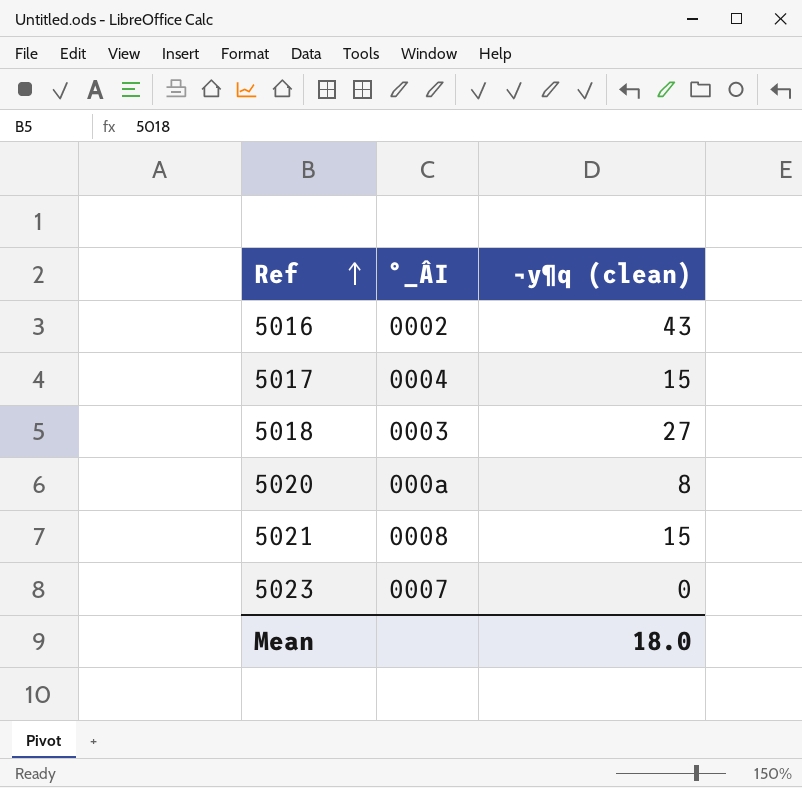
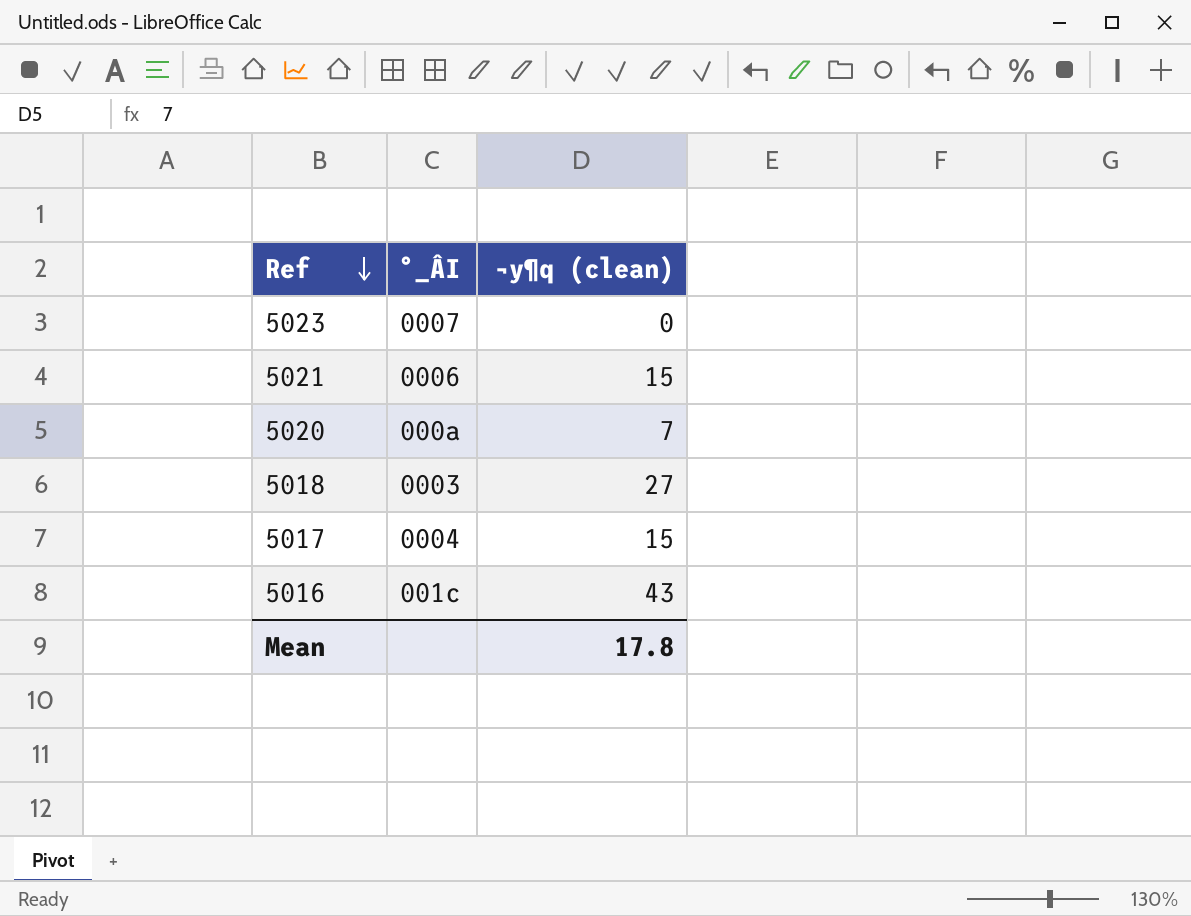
row order: Ref ascending -> Ref descending
5021 | °_ÂI: 0008 -> 0006
5020 | ¬y¶q (clean): 8 -> 7
5016 | °_ÂI: 0002 -> 001c
Mean | ¬y¶q (clean): 18.0 -> 17.8

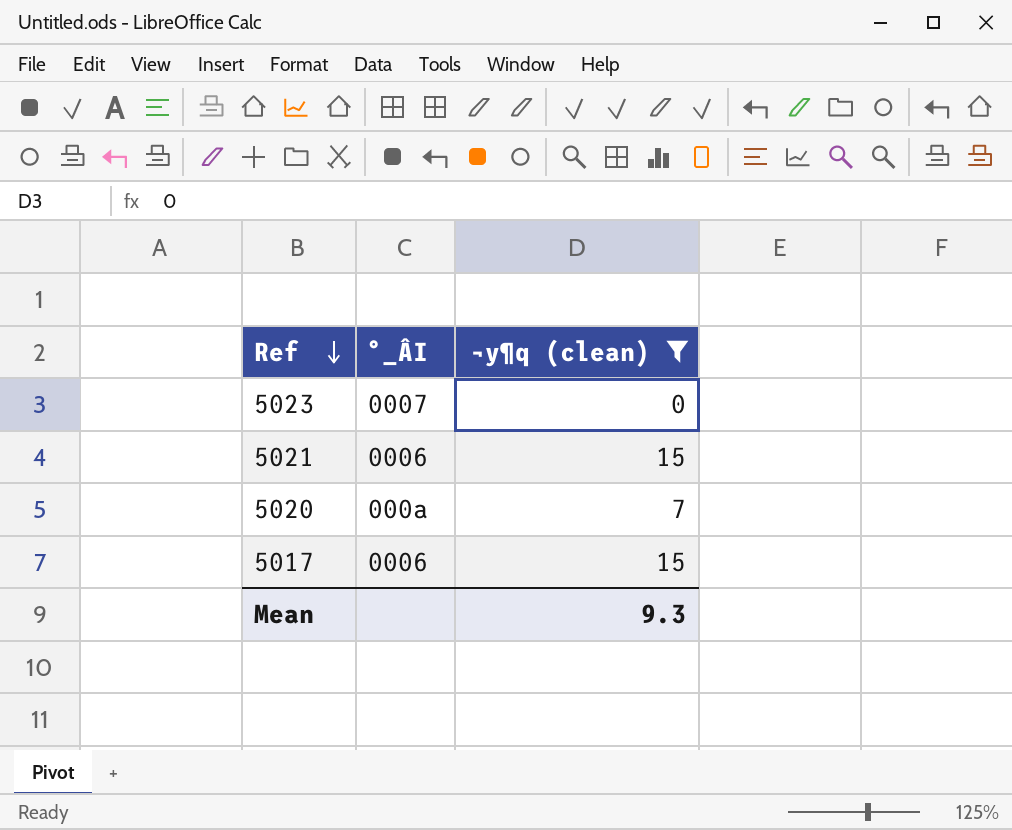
filter: none -> ¬y¶q (clean) <= 15
5017 | °_ÂI: 0004 -> 0006
Mean | ¬y¶q (clean): 17.8 -> 9.3

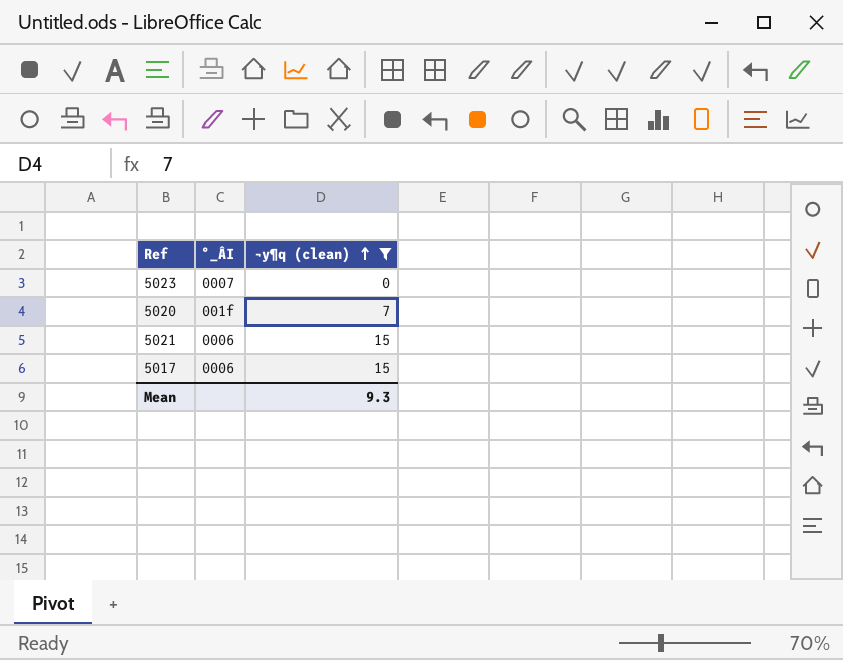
row order: Ref descending -> ¬y¶q (clean) ascending
5020 | °_ÂI: 000a -> 001f

